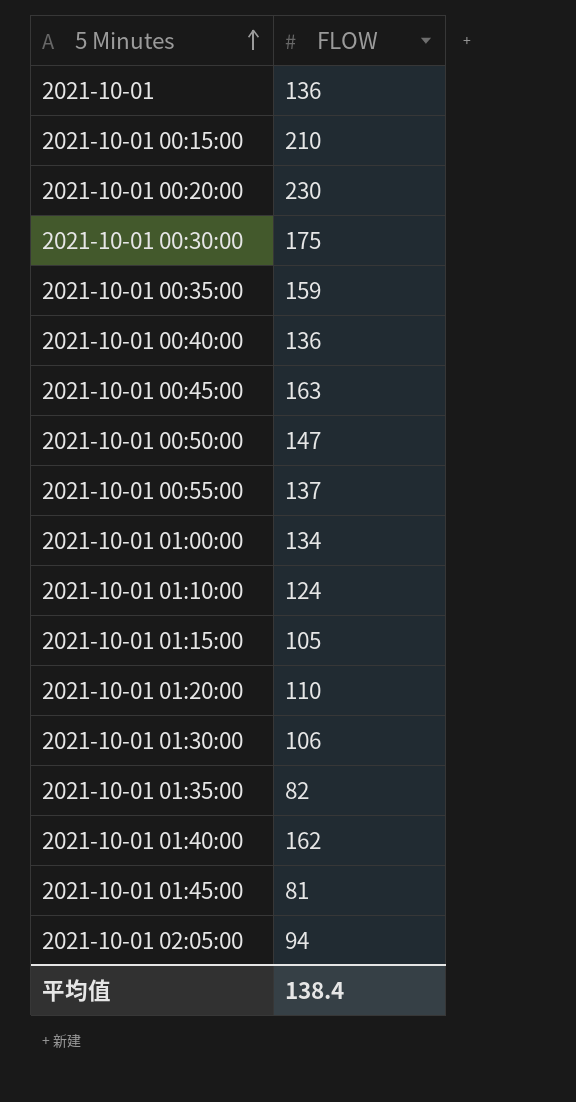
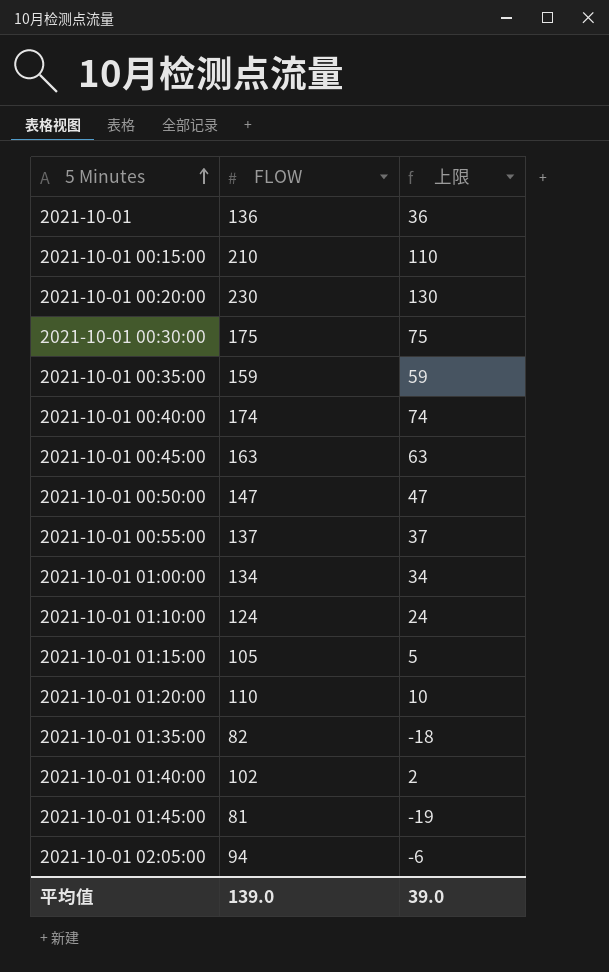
column 上限 | formula: none -> [FLOW] - 100
row 2021-10-01 01:30:00: 106 -> none
2021-10-01 00:40:00 | FLOW: 136 -> 174
2021-10-01 01:40:00 | FLOW: 162 -> 102
平均值 | FLOW: 138.4 -> 139.0

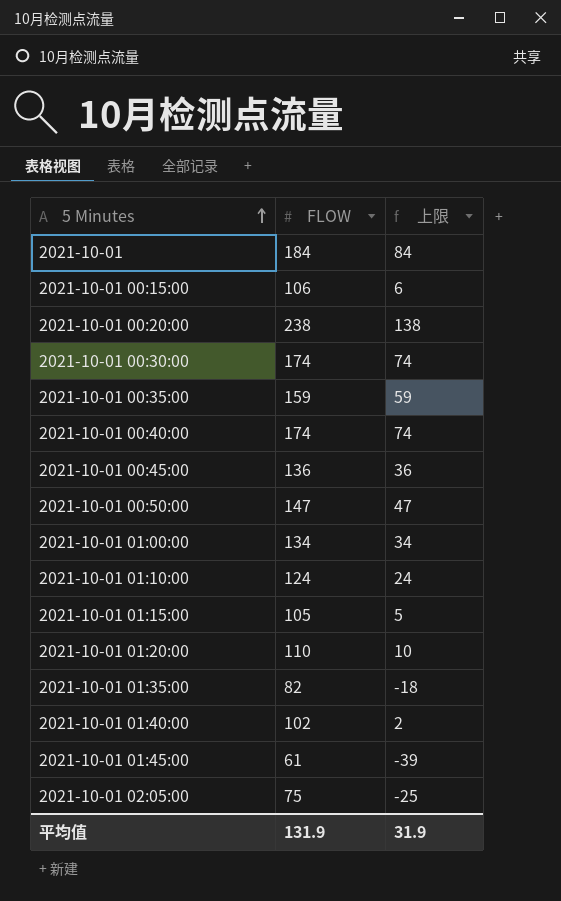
row 2021-10-01 00:55:00: 137 | 37 -> none
2021-10-01 | FLOW: 136 -> 184
2021-10-01 | 上限: 36 -> 84
2021-10-01 00:15:00 | FLOW: 210 -> 106
2021-10-01 00:15:00 | 上限: 110 -> 6
2021-10-01 00:20:00 | FLOW: 230 -> 238
2021-10-01 00:20:00 | 上限: 130 -> 138
2021-10-01 00:30:00 | FLOW: 175 -> 174
2021-10-01 00:30:00 | 上限: 75 -> 74
2021-10-01 00:45:00 | FLOW: 163 -> 136
2021-10-01 00:45:00 | 上限: 63 -> 36
2021-10-01 01:45:00 | FLOW: 81 -> 61
2021-10-01 01:45:00 | 上限: -19 -> -39
2021-10-01 02:05:00 | FLOW: 94 -> 75
2021-10-01 02:05:00 | 上限: -6 -> -25
平均值 | FLOW: 139.0 -> 131.9
平均值 | 上限: 39.0 -> 31.9

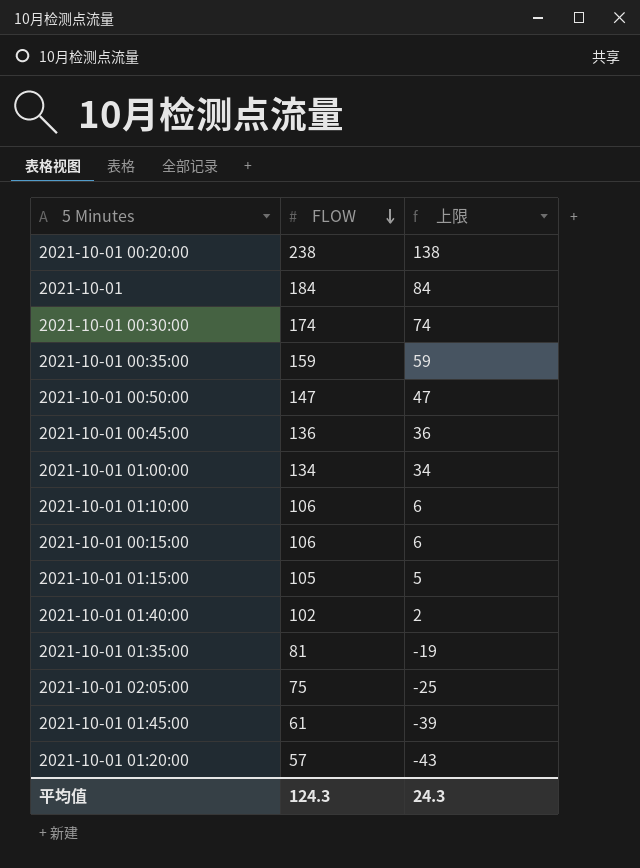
row order: 5 Minutes ascending -> FLOW descending
row 2021-10-01 00:40:00: 174 | 74 -> none
2021-10-01 01:10:00 | FLOW: 124 -> 106
2021-10-01 01:10:00 | 上限: 24 -> 6
2021-10-01 01:35:00 | FLOW: 82 -> 81
2021-10-01 01:35:00 | 上限: -18 -> -19
2021-10-01 01:20:00 | FLOW: 110 -> 57
2021-10-01 01:20:00 | 上限: 10 -> -43
平均值 | FLOW: 131.9 -> 124.3
平均值 | 上限: 31.9 -> 24.3

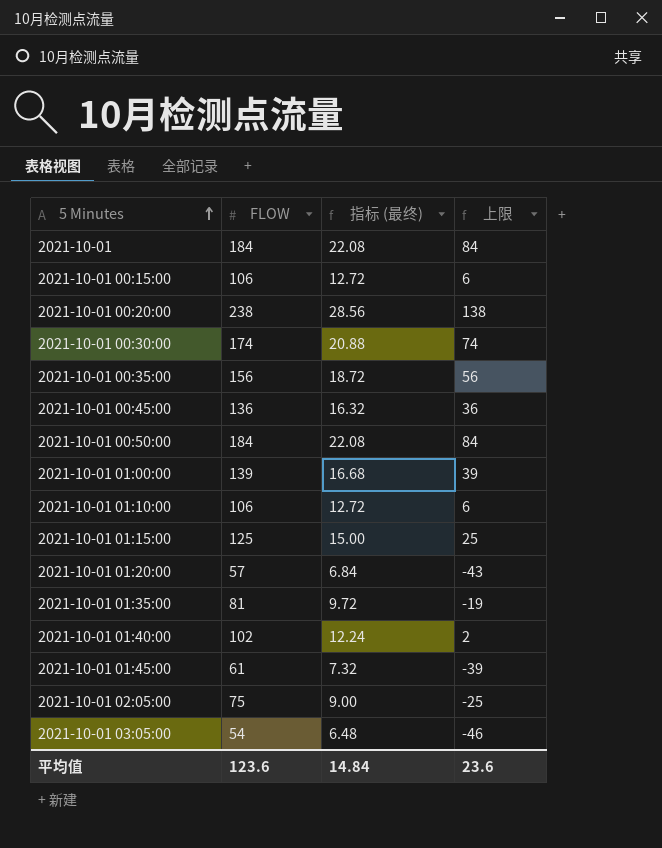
row order: FLOW descending -> 5 Minutes ascending
column 指标 (最终) | formula: none -> [FLOW] * 0.12
2021-10-01 00:35:00 | FLOW: 159 -> 156
2021-10-01 00:35:00 | 上限: 59 -> 56
2021-10-01 00:50:00 | FLOW: 147 -> 184
2021-10-01 00:50:00 | 上限: 47 -> 84
2021-10-01 01:00:00 | FLOW: 134 -> 139
2021-10-01 01:00:00 | 上限: 34 -> 39
2021-10-01 01:15:00 | FLOW: 105 -> 125
2021-10-01 01:15:00 | 上限: 5 -> 25
row 2021-10-01 03:05:00: none -> 54 | 6.48 | -46
平均值 | FLOW: 124.3 -> 123.6
平均值 | 上限: 24.3 -> 23.6

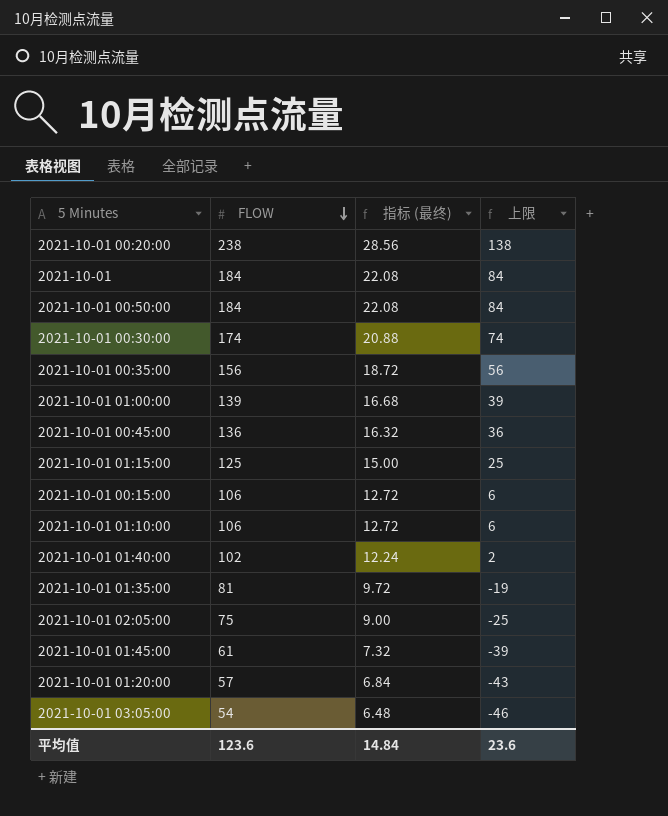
row order: 5 Minutes ascending -> FLOW descending

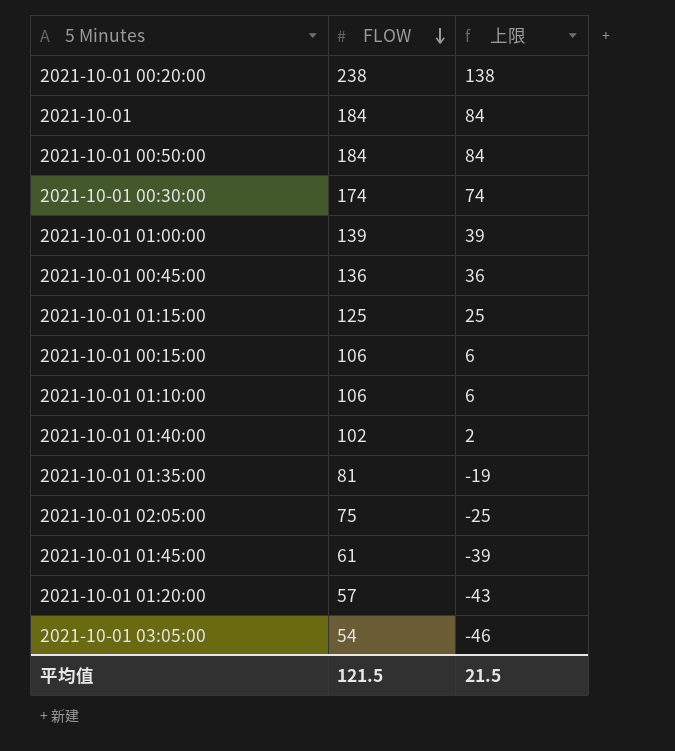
column 指标 (最终) | formula: [FLOW] * 0.12 -> none
row 2021-10-01 00:35:00: 156 | 18.72 | 56 -> none
平均值 | FLOW: 123.6 -> 121.5
平均值 | 上限: 23.6 -> 21.5

